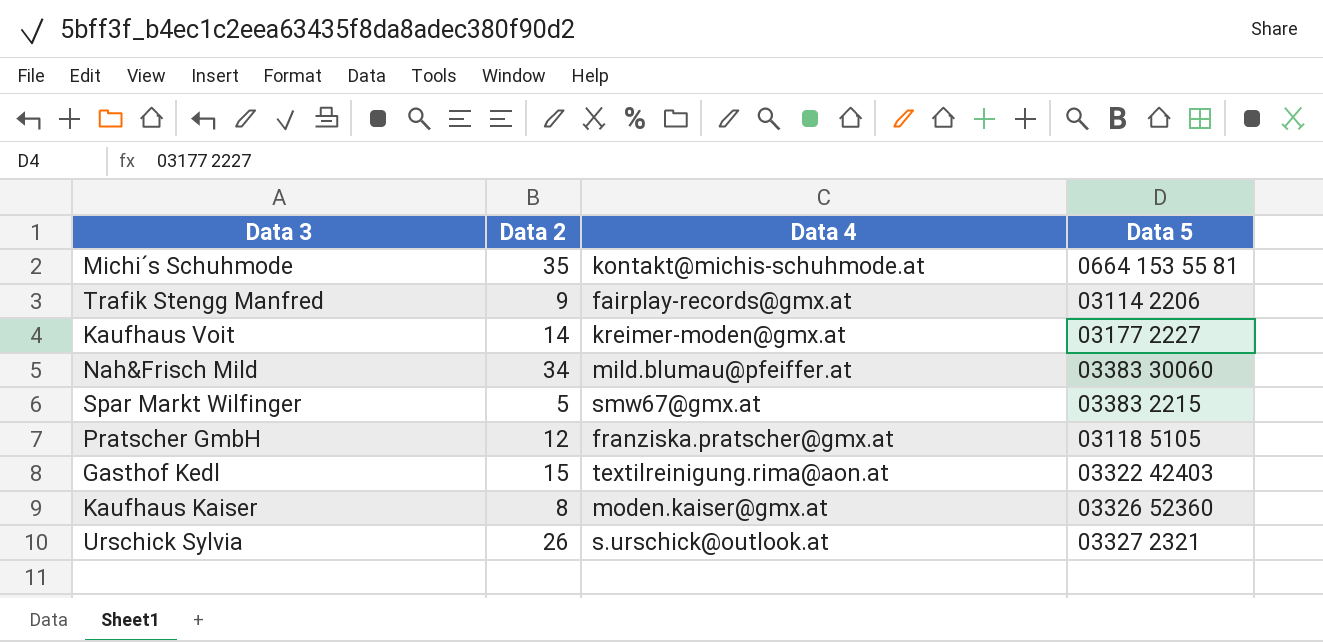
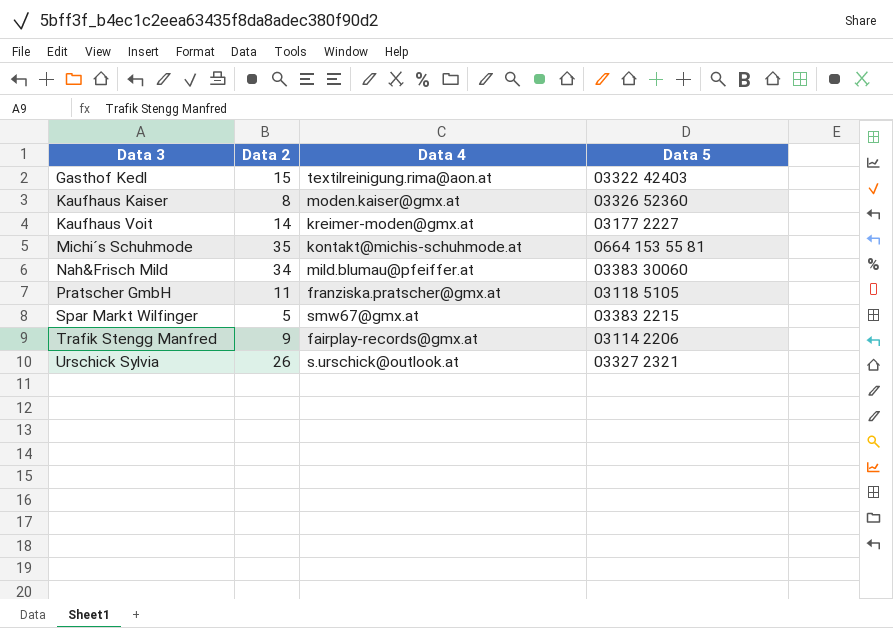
row order: none -> Data 3 ascending
Pratscher GmbH | Data 2: 12 -> 11

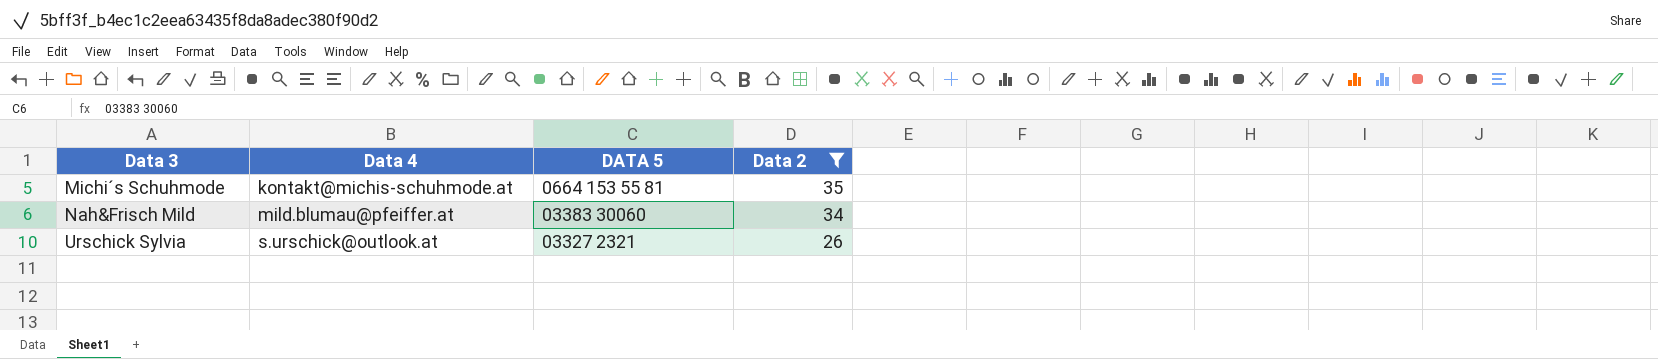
filter: none -> Data 2 >= 26
column name: Data 5 -> DATA 5
column Data 2 | position: 2 -> 4

